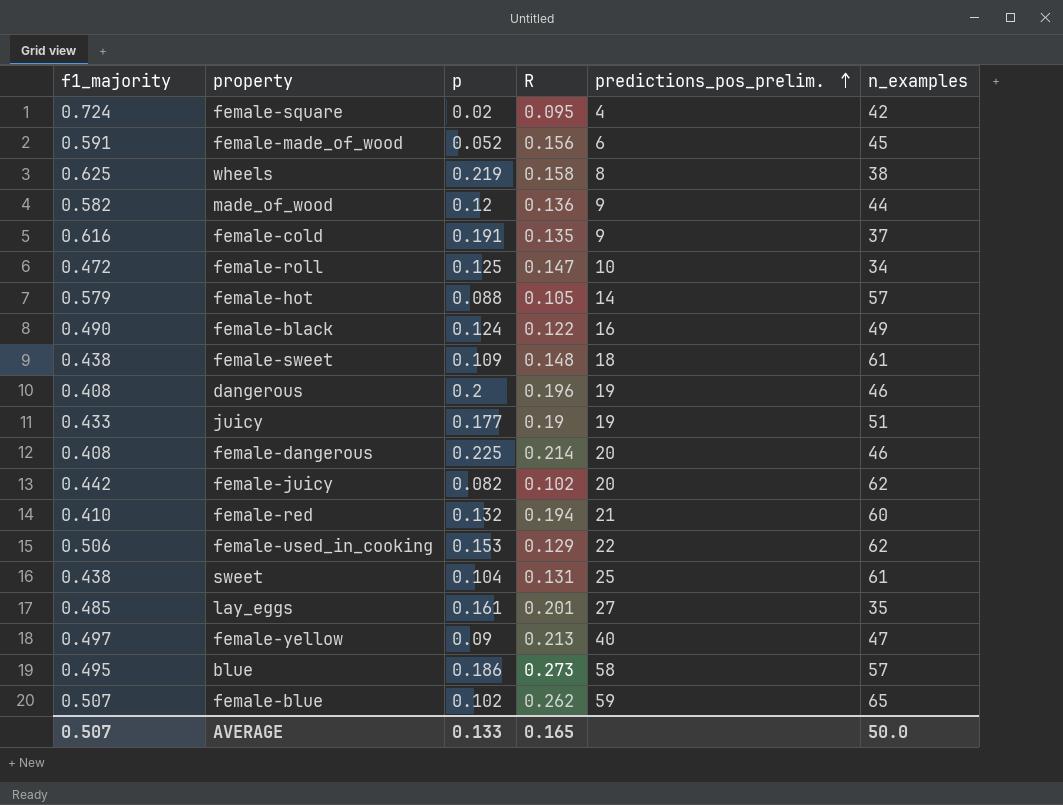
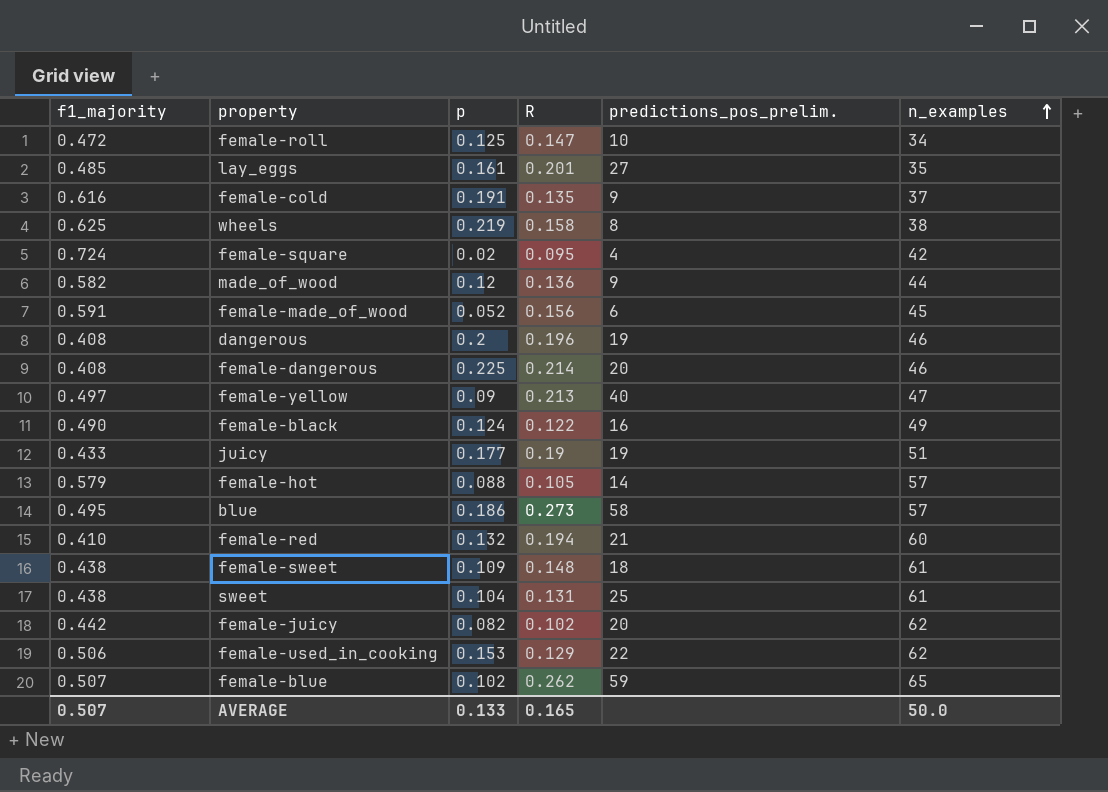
row order: predictions_pos_prelim. ascending -> n_examples ascending

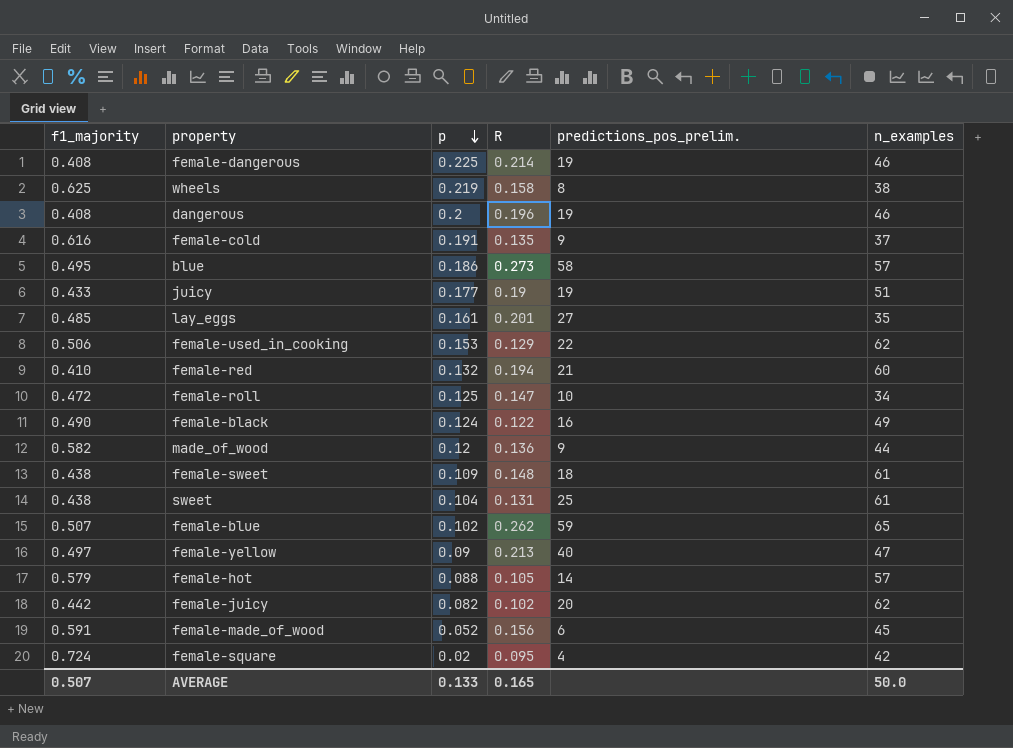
row order: n_examples ascending -> p descending
female-dangerous | predictions_pos_prelim.: 20 -> 19

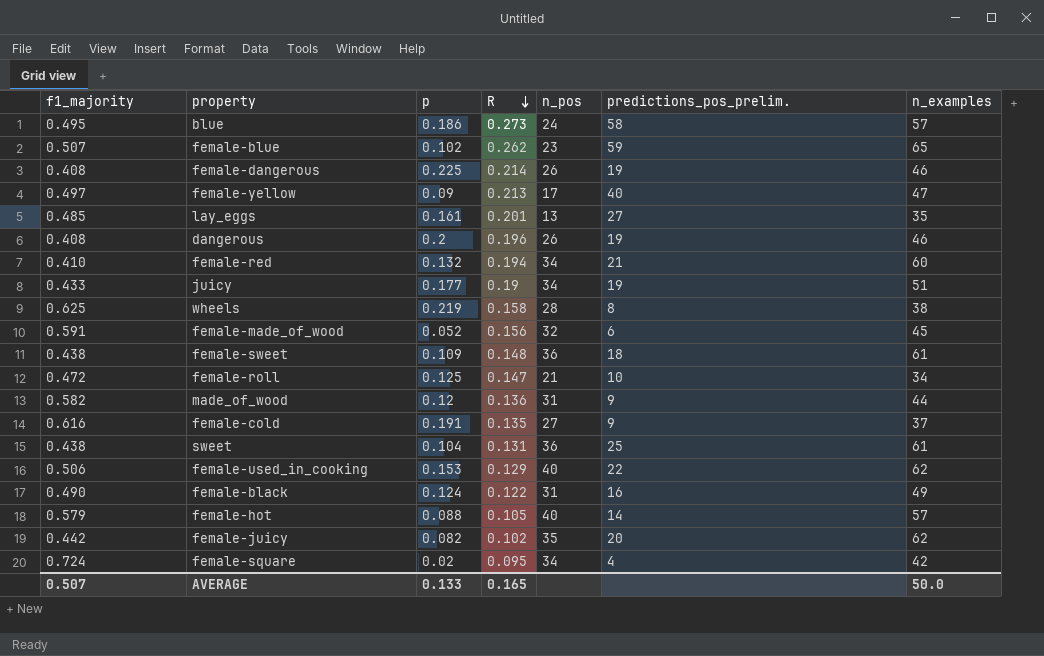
row order: p descending -> R descending
column n_pos | position: none -> 5

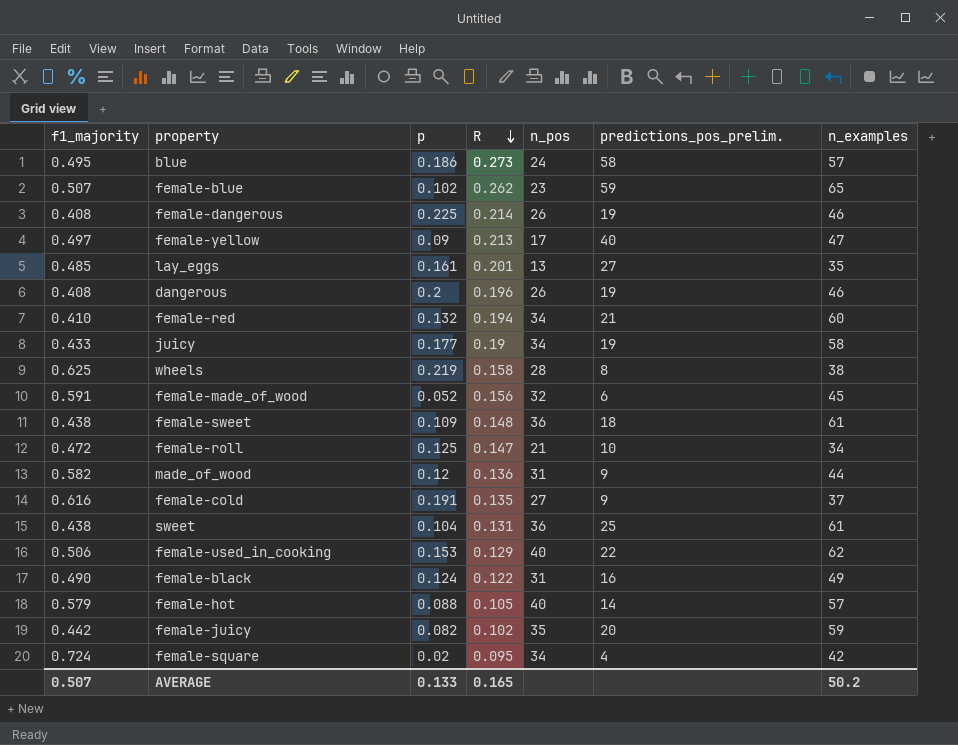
juicy | n_examples: 51 -> 58
female-juicy | n_examples: 62 -> 59
AVERAGE | n_examples: 50.0 -> 50.2

